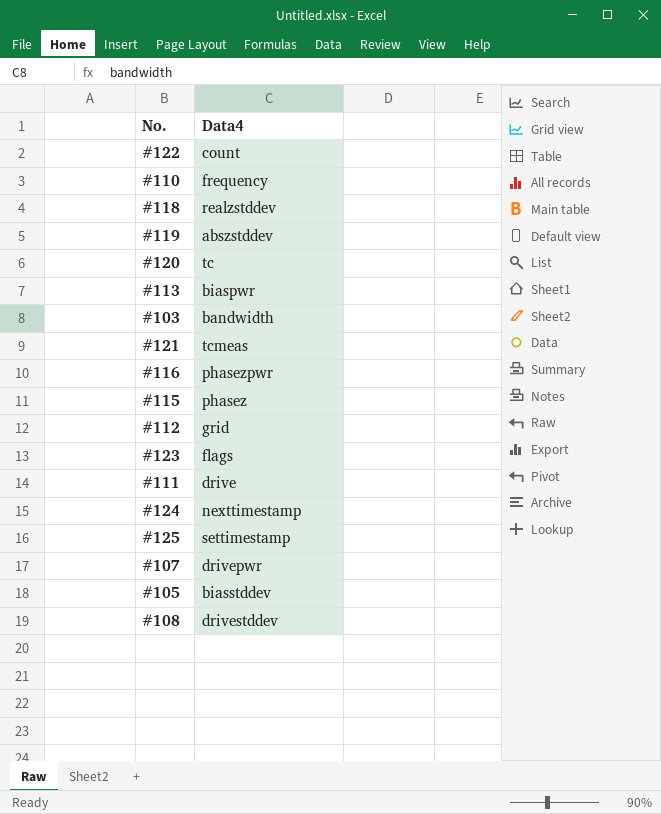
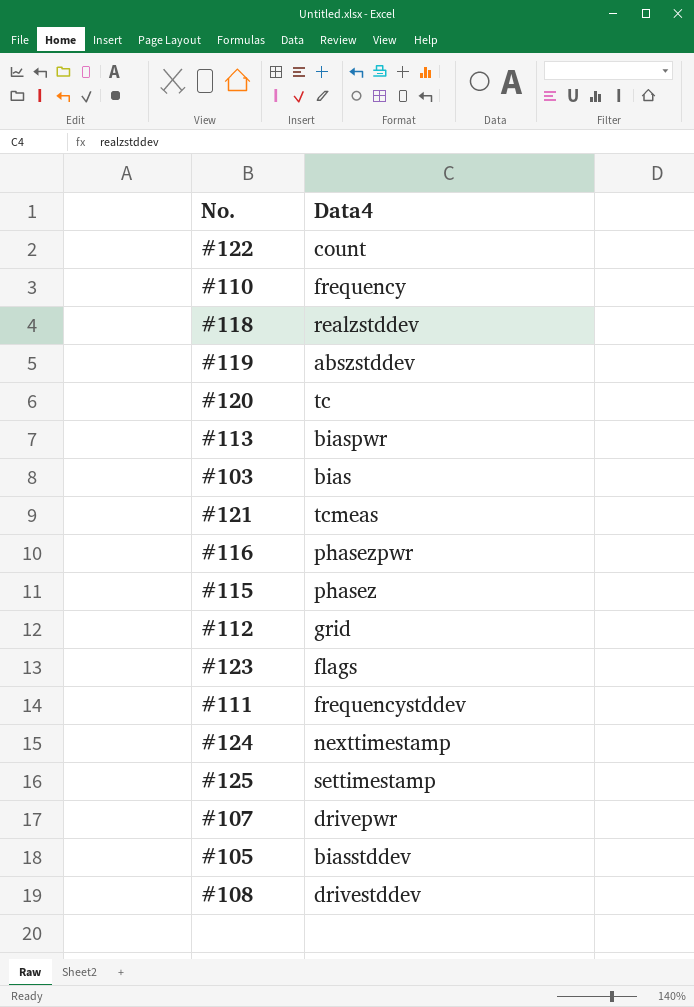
#103 | Data4: bandwidth -> bias
#111 | Data4: drive -> frequencystddev

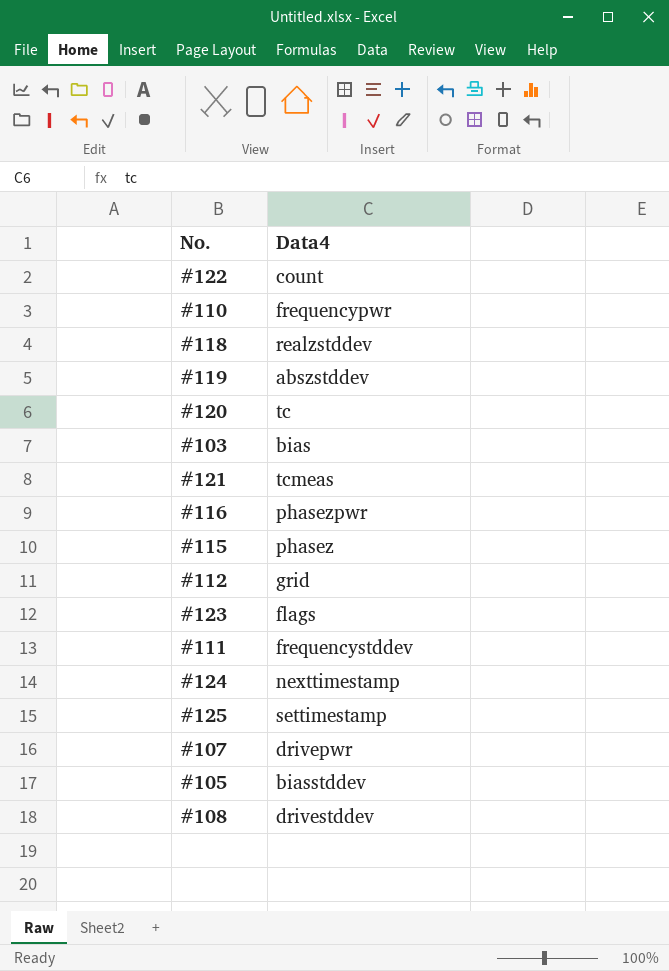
row #113: biaspwr -> none
#110 | Data4: frequency -> frequencypwr

